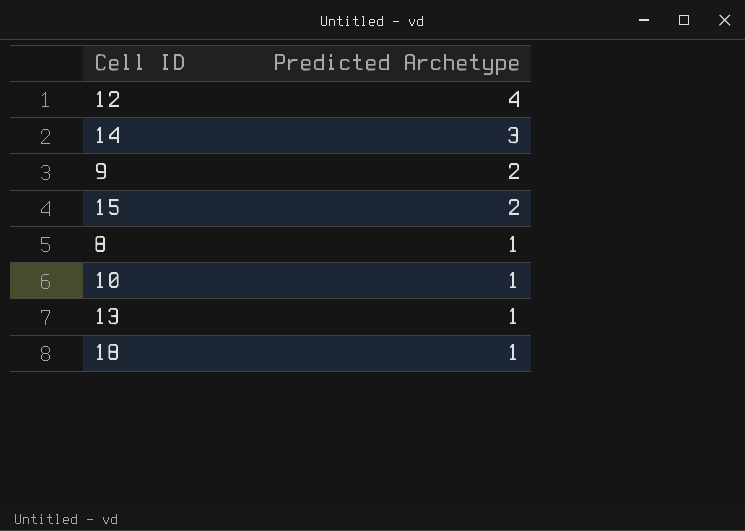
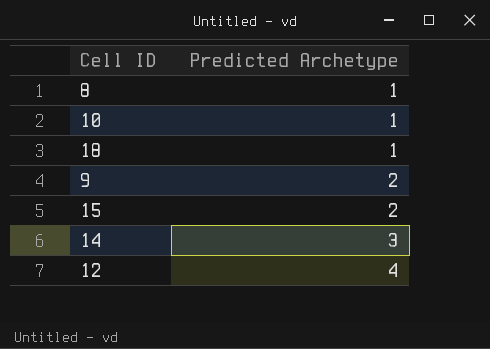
row order: Predicted Archetype descending -> Predicted Archetype ascending
row 13: 1 -> none

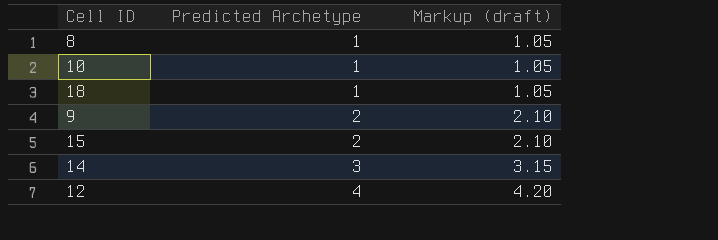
column Markup (draft) | formula: none -> [Predicted Archetype] * 1.05

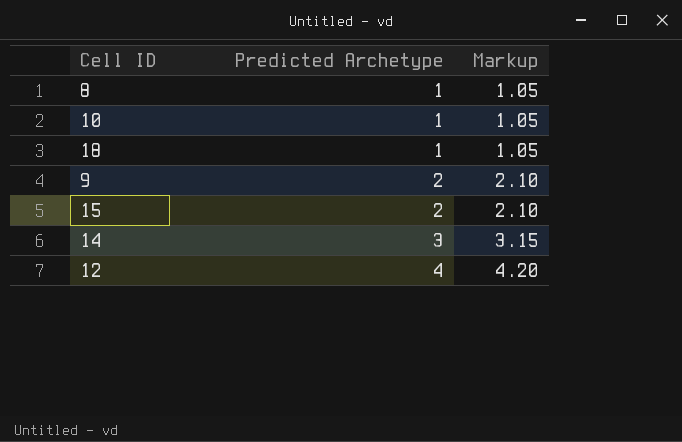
column name: Markup (draft) -> Markup

